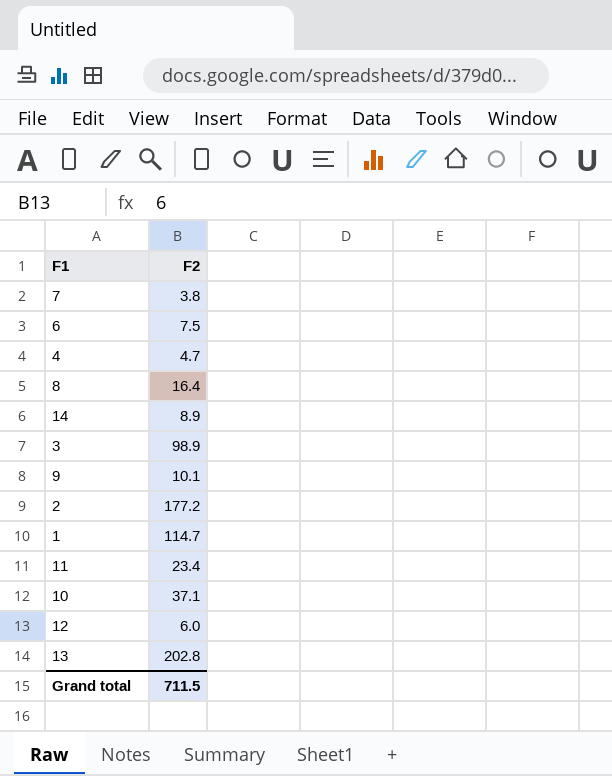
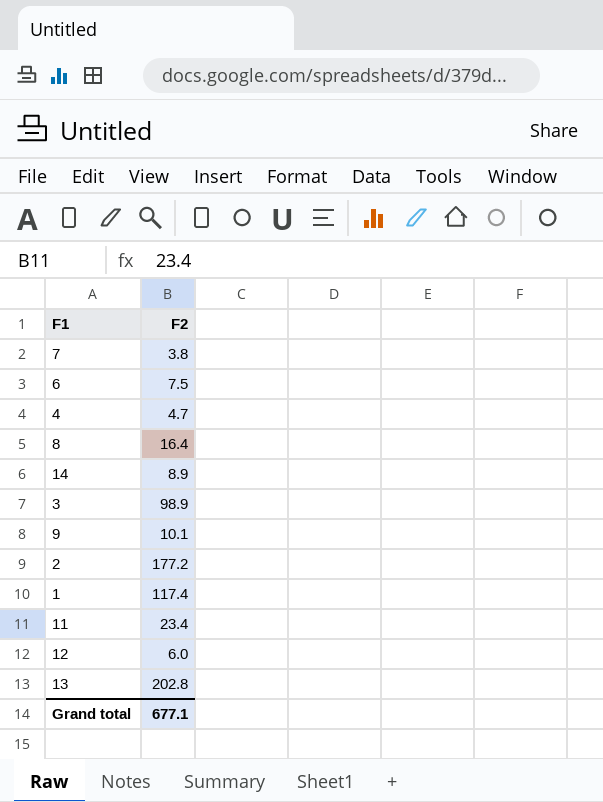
row 10: 37.1 -> none
1 | F2: 114.7 -> 117.4
Grand total | F2: 711.5 -> 677.1

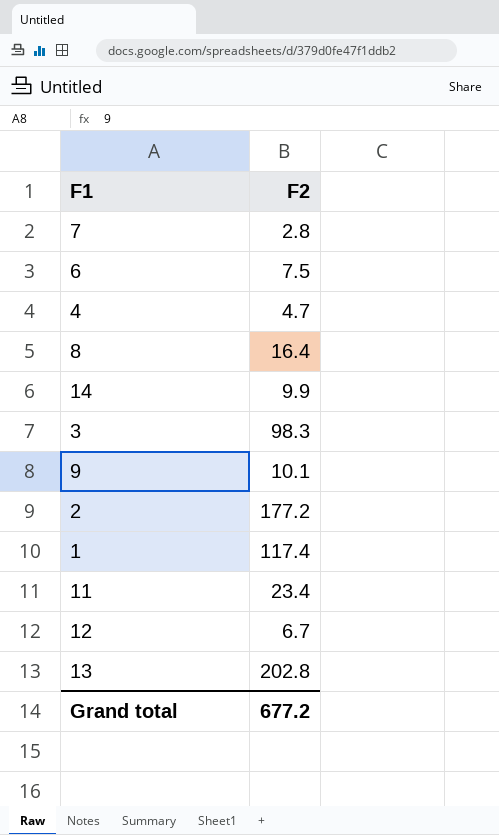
7 | F2: 3.8 -> 2.8
14 | F2: 8.9 -> 9.9
3 | F2: 98.9 -> 98.3
12 | F2: 6.0 -> 6.7
Grand total | F2: 677.1 -> 677.2

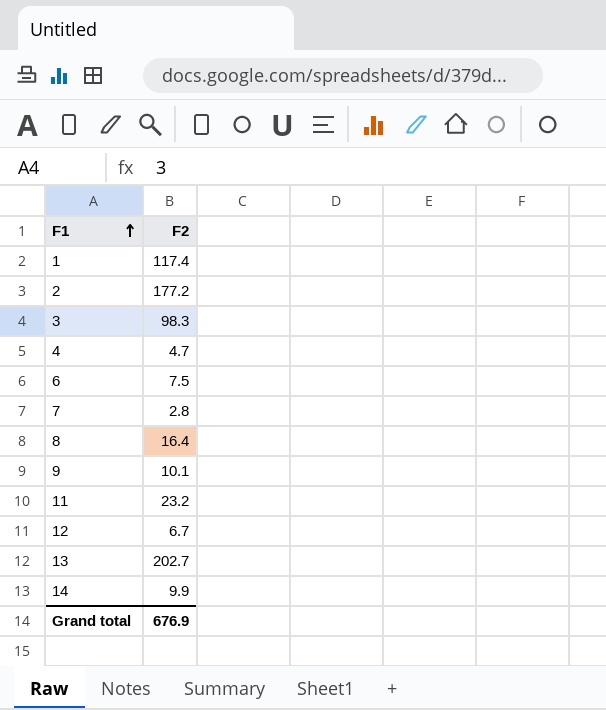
row order: none -> F1 ascending
11 | F2: 23.4 -> 23.2
13 | F2: 202.8 -> 202.7
Grand total | F2: 677.2 -> 676.9

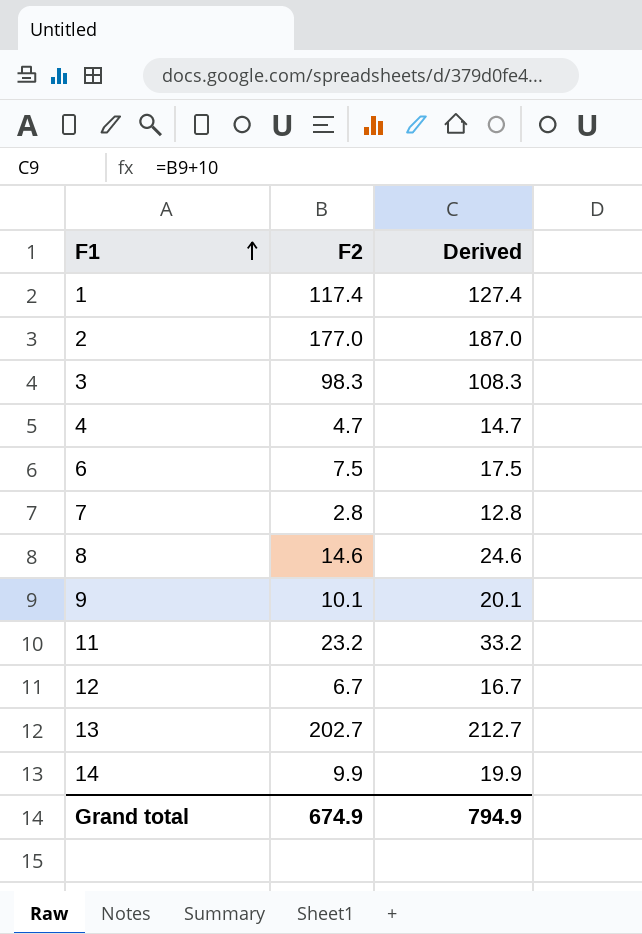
column Derived | formula: none -> [F2] + 10
2 | F2: 177.2 -> 177.0
8 | F2: 16.4 -> 14.6
Grand total | F2: 676.9 -> 674.9

